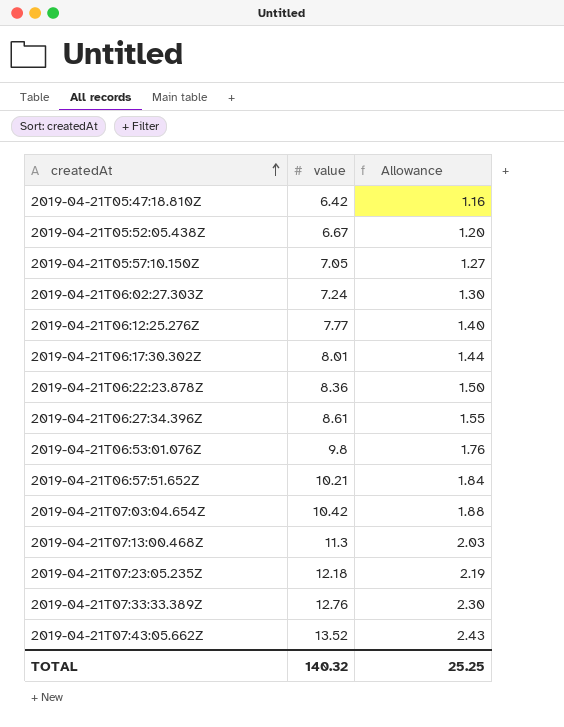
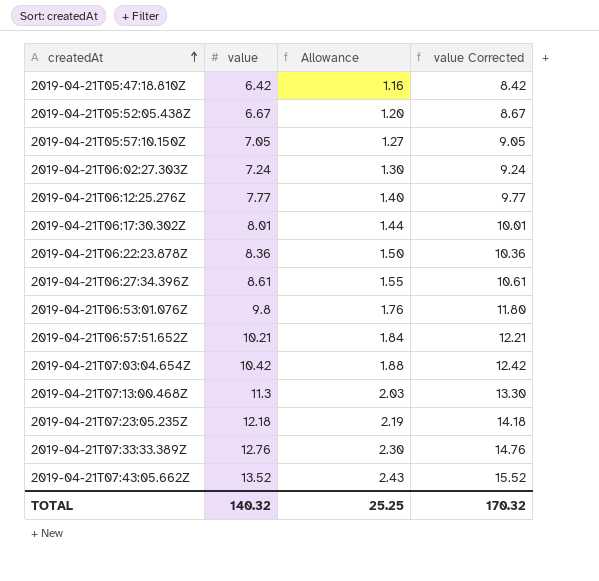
column value Corrected | formula: none -> [value] + 2

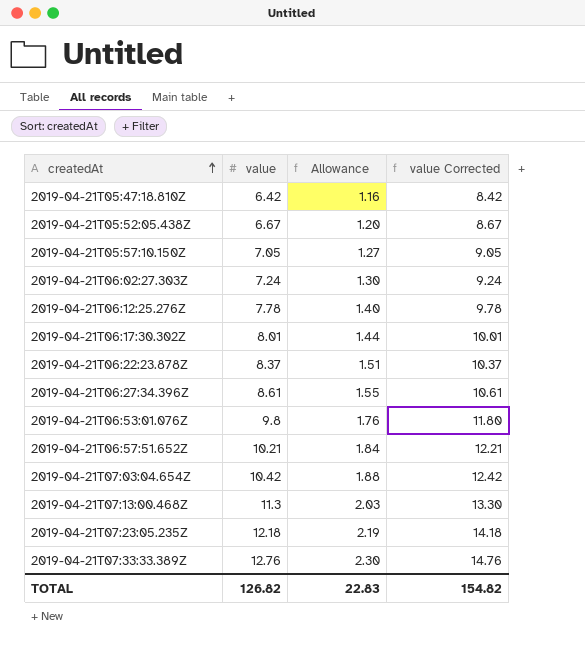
row 2019-04-21T07:43:05.662Z: 13.52 | 2.43 | 15.52 -> none
2019-04-21T06:12:25.276Z | value: 7.77 -> 7.78
2019-04-21T06:12:25.276Z | value Corrected: 9.77 -> 9.78
2019-04-21T06:22:23.878Z | value: 8.36 -> 8.37
2019-04-21T06:22:23.878Z | Allowance: 1.50 -> 1.51
2019-04-21T06:22:23.878Z | value Corrected: 10.36 -> 10.37
TOTAL | value: 140.32 -> 126.82
TOTAL | Allowance: 25.25 -> 22.83
TOTAL | value Corrected: 170.32 -> 154.82

